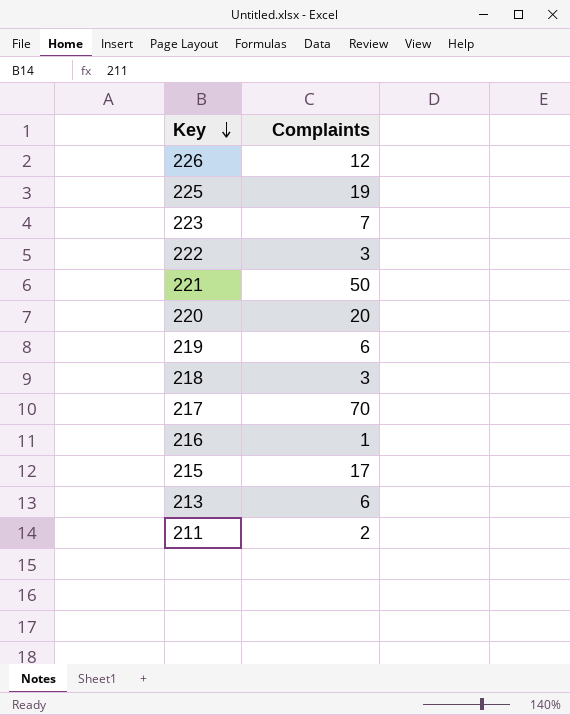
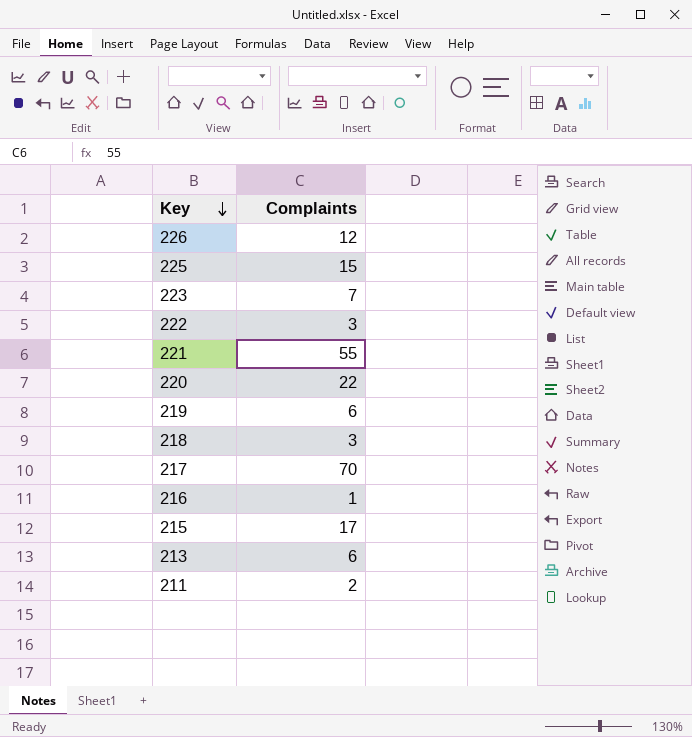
225 | Complaints: 19 -> 15
221 | Complaints: 50 -> 55
220 | Complaints: 20 -> 22

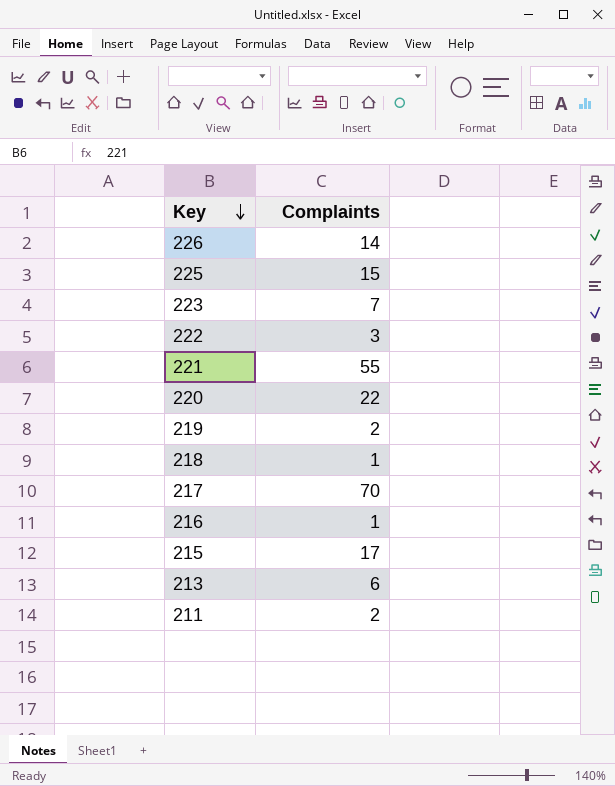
226 | Complaints: 12 -> 14
219 | Complaints: 6 -> 2
218 | Complaints: 3 -> 1

